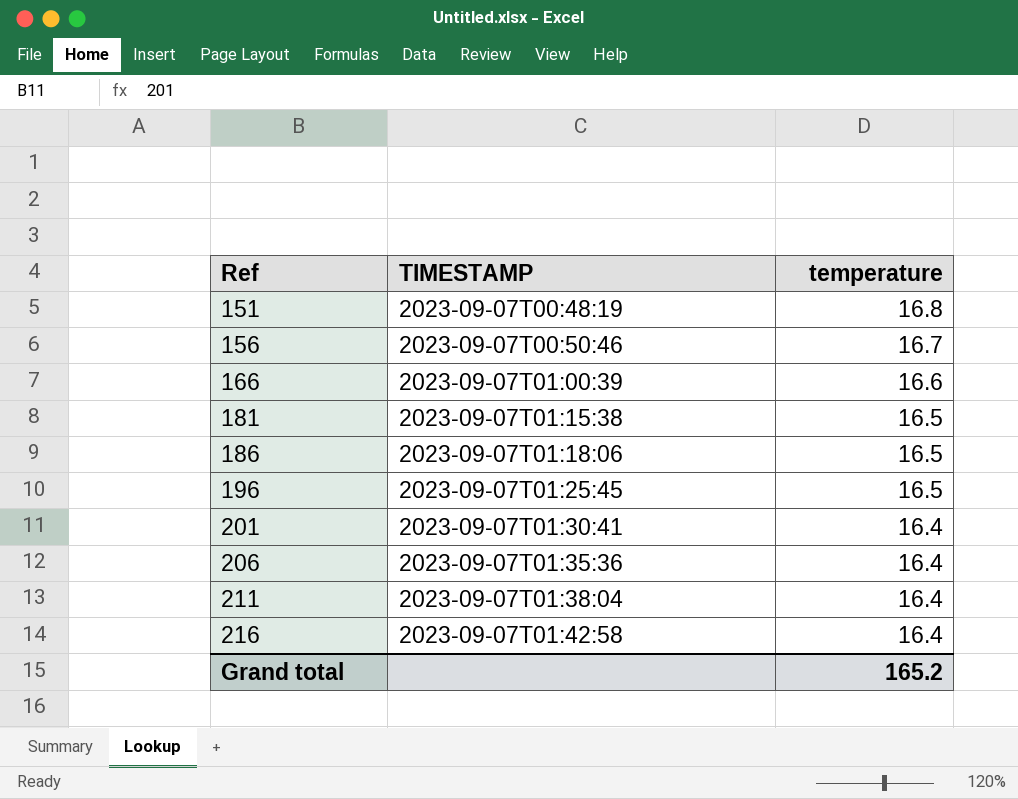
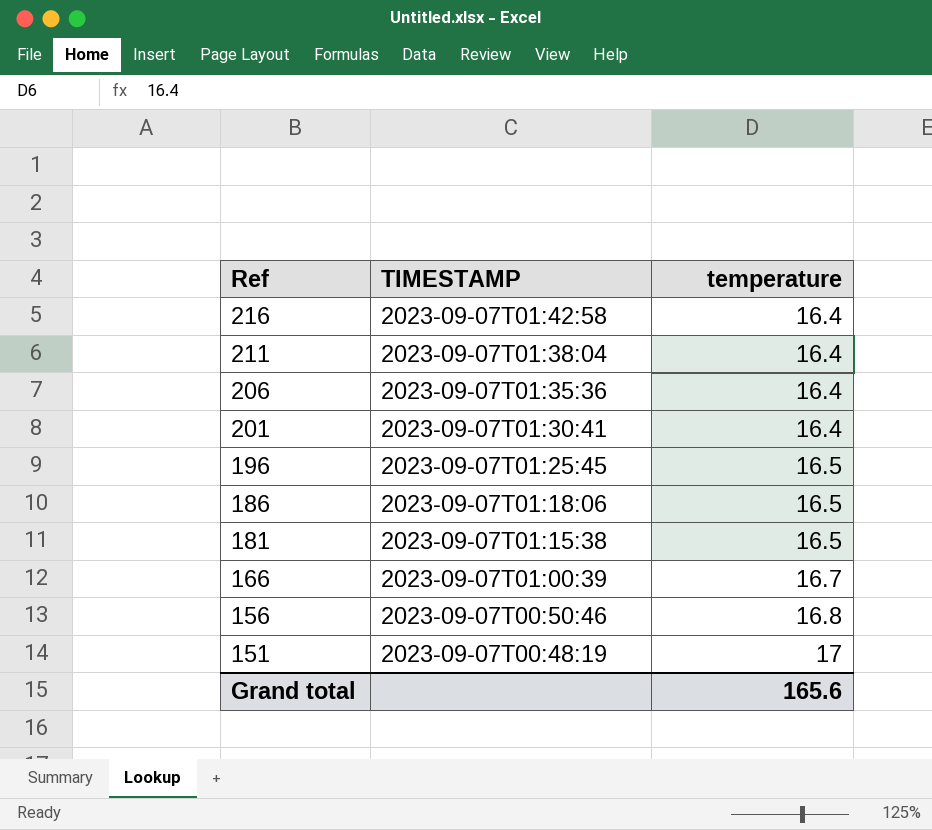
row order: Ref ascending -> Ref descending
166 | temperature: 16.6 -> 16.7
156 | temperature: 16.7 -> 16.8
151 | temperature: 16.8 -> 17
Grand total | temperature: 165.2 -> 165.6

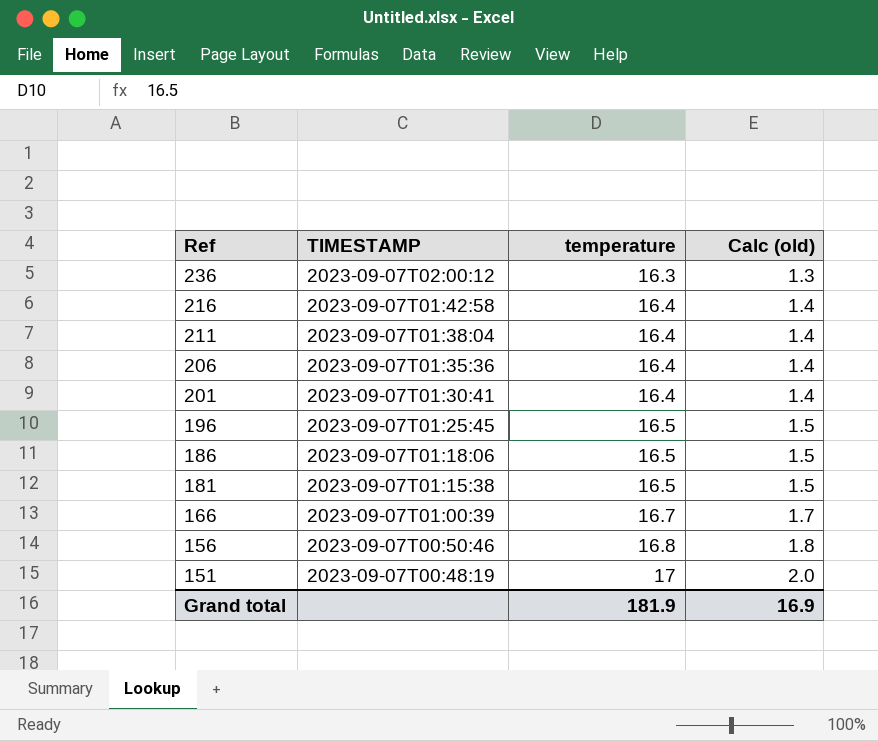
column Calc (old) | formula: none -> [temperature] - 15
row 236: none -> 2023-09-07T02:00:12 | 16.3 | 1.3
Grand total | temperature: 165.6 -> 181.9

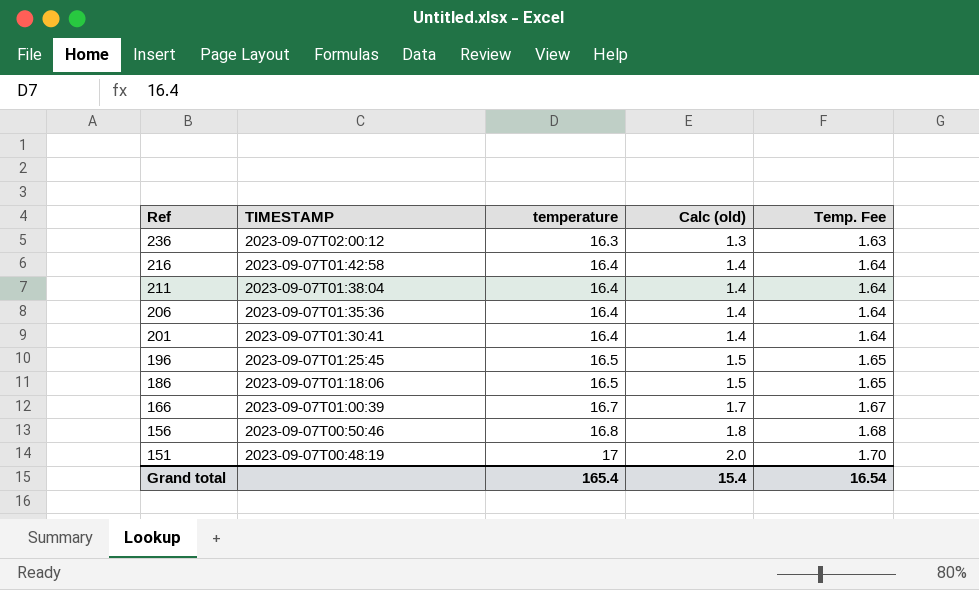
column Temp. Fee | formula: none -> [temperature] * 0.1
row 181: 2023-09-07T01:15:38 | 16.5 | 1.5 -> none
Grand total | temperature: 181.9 -> 165.4
Grand total | Calc (old): 16.9 -> 15.4

